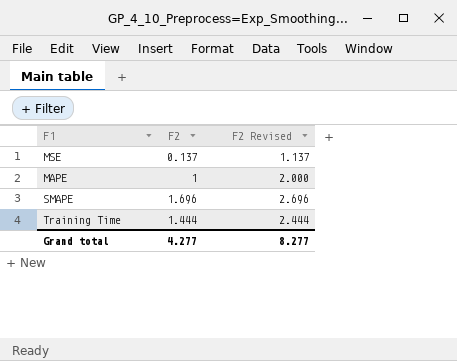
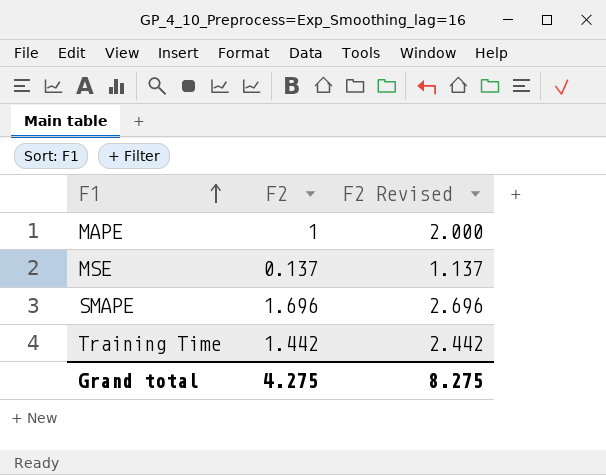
row order: none -> F1 ascending
Training Time | F2: 1.444 -> 1.442
Training Time | F2 Revised: 2.444 -> 2.442
Grand total | F2: 4.277 -> 4.275
Grand total | F2 Revised: 8.277 -> 8.275

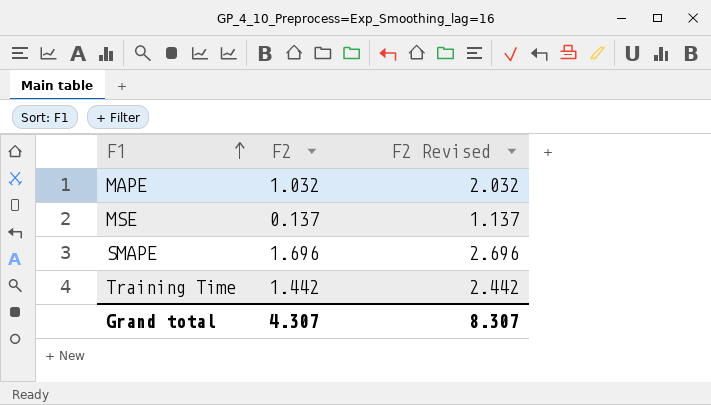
MAPE | F2: 1 -> 1.032
MAPE | F2 Revised: 2.000 -> 2.032
Grand total | F2: 4.275 -> 4.307
Grand total | F2 Revised: 8.275 -> 8.307

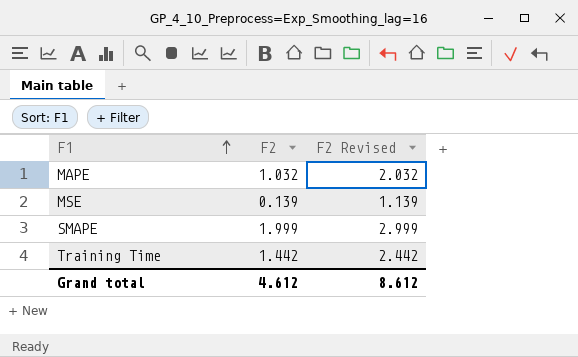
MSE | F2: 0.137 -> 0.139
MSE | F2 Revised: 1.137 -> 1.139
SMAPE | F2: 1.696 -> 1.999
SMAPE | F2 Revised: 2.696 -> 2.999
Grand total | F2: 4.307 -> 4.612
Grand total | F2 Revised: 8.307 -> 8.612

